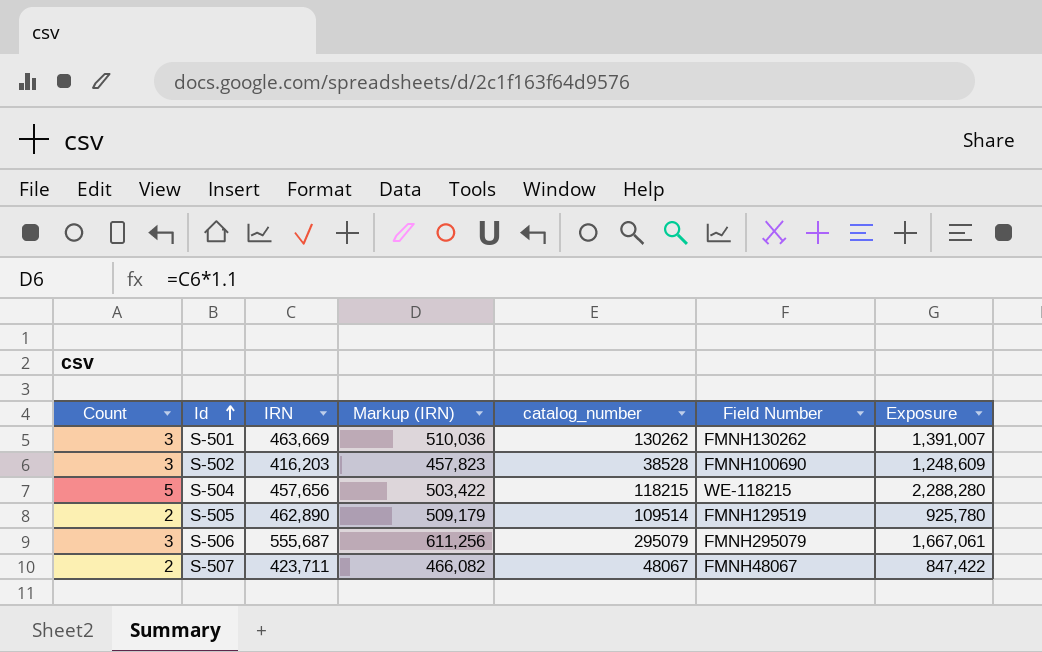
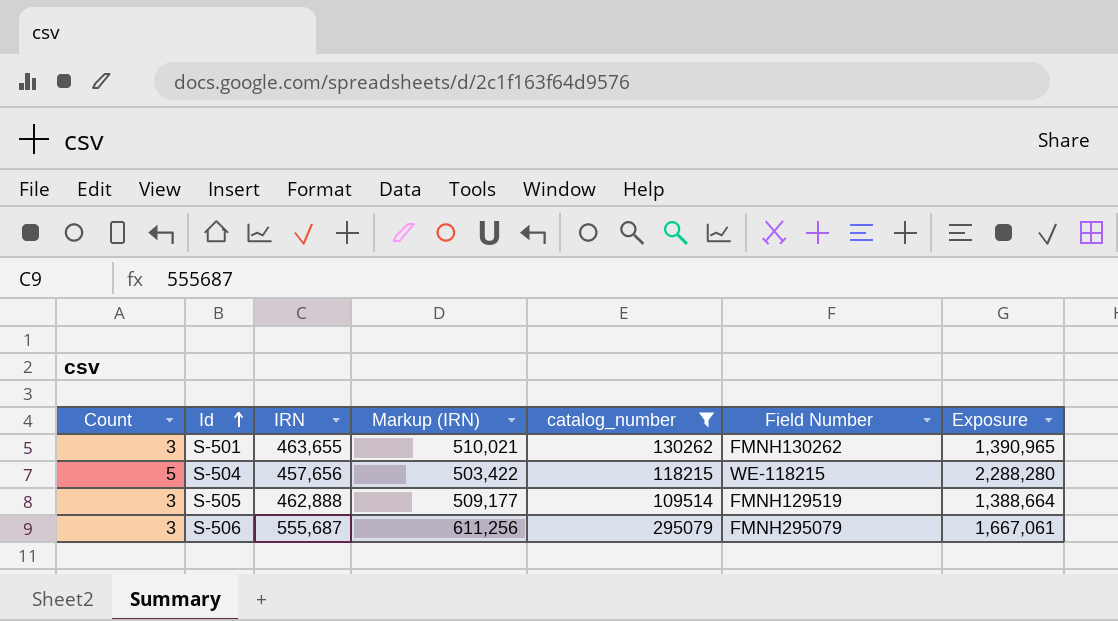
filter: none -> catalog_number >= 109514
S-501 | IRN: 463,669 -> 463,655
S-501 | Markup (IRN): 510,036 -> 510,021
S-501 | Exposure: 1,391,007 -> 1,390,965
S-505 | Count: 2 -> 3
S-505 | IRN: 462,890 -> 462,888
S-505 | Markup (IRN): 509,179 -> 509,177
S-505 | Exposure: 925,780 -> 1,388,664

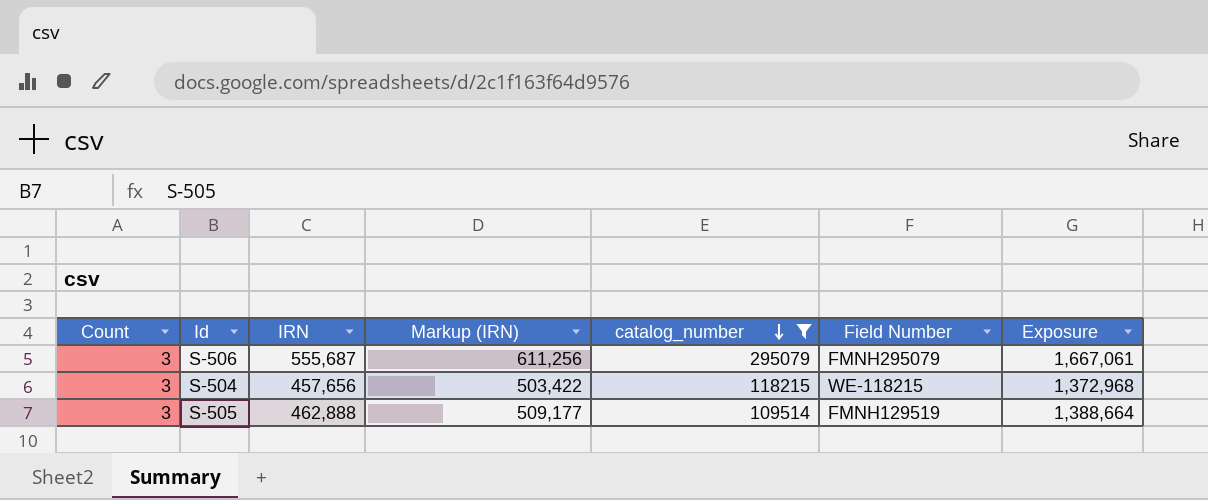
row order: Id ascending -> catalog_number descending
row S-501: 3 | 463,655 | 510,021 | 130262 | FMNH130262 | 1,390,965 -> none
S-504 | Count: 5 -> 3
S-504 | Exposure: 2,288,280 -> 1,372,968

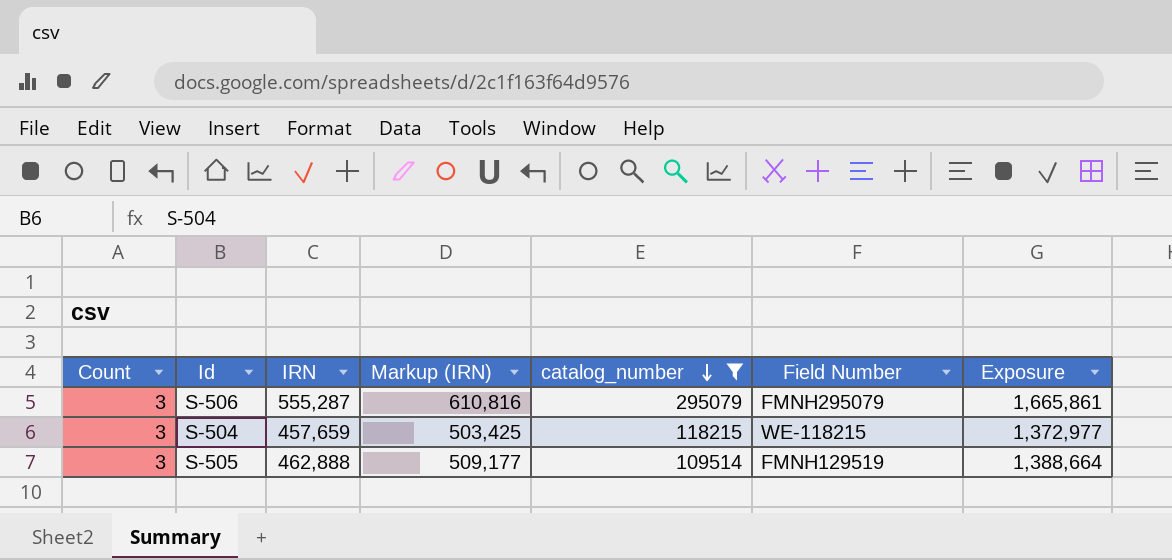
S-506 | IRN: 555,687 -> 555,287
S-506 | Markup (IRN): 611,256 -> 610,816
S-506 | Exposure: 1,667,061 -> 1,665,861
S-504 | IRN: 457,656 -> 457,659
S-504 | Markup (IRN): 503,422 -> 503,425
S-504 | Exposure: 1,372,968 -> 1,372,977

